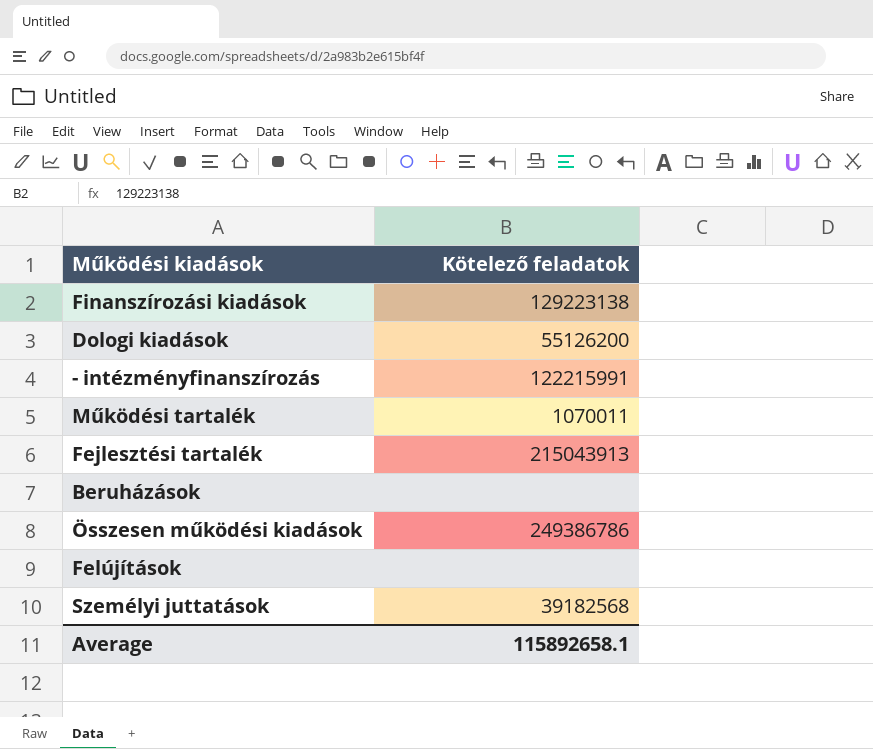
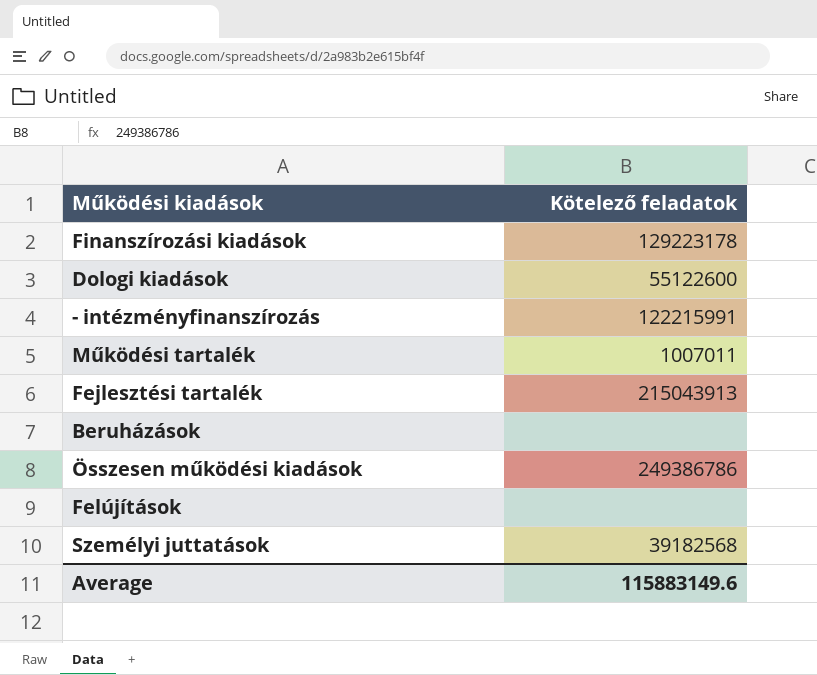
Finanszírozási kiadások | Kötelező feladatok: 129223138 -> 129223178
Dologi kiadások | Kötelező feladatok: 55126200 -> 55122600
Működési tartalék | Kötelező feladatok: 1070011 -> 1007011
Average | Kötelező feladatok: 115892658.1 -> 115883149.6

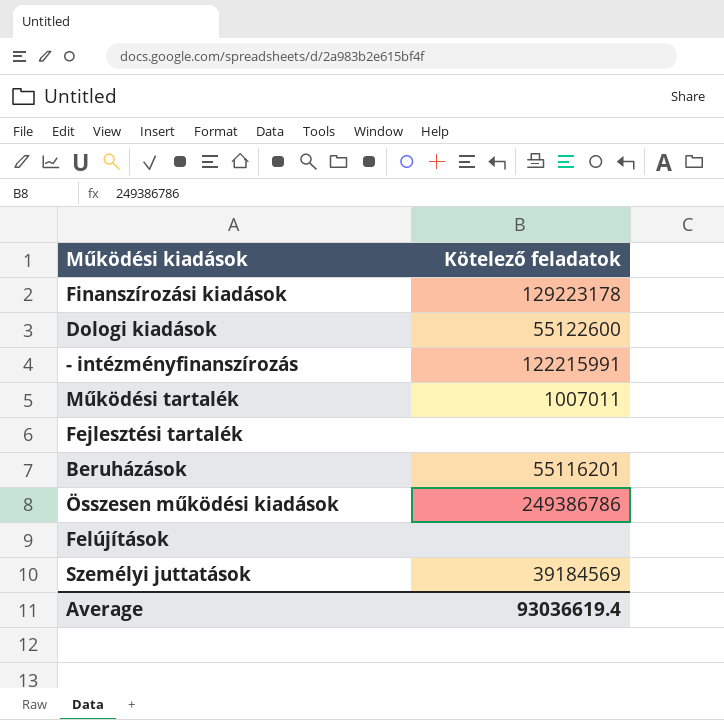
Fejlesztési tartalék | Kötelező feladatok: 215043913 -> none
Beruházások | Kötelező feladatok: none -> 55116201
Személyi juttatások | Kötelező feladatok: 39182568 -> 39184569
Average | Kötelező feladatok: 115883149.6 -> 93036619.4

